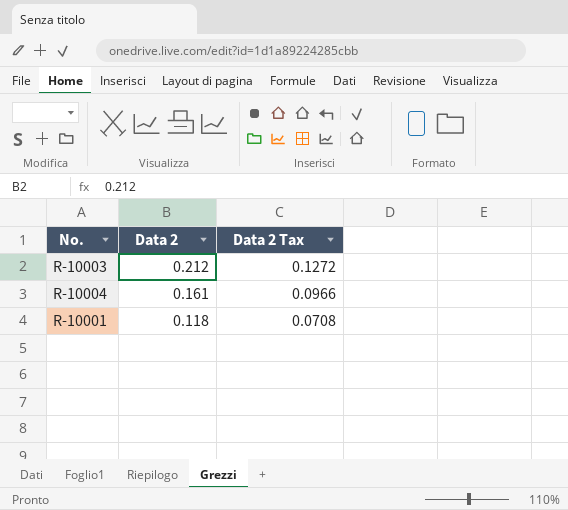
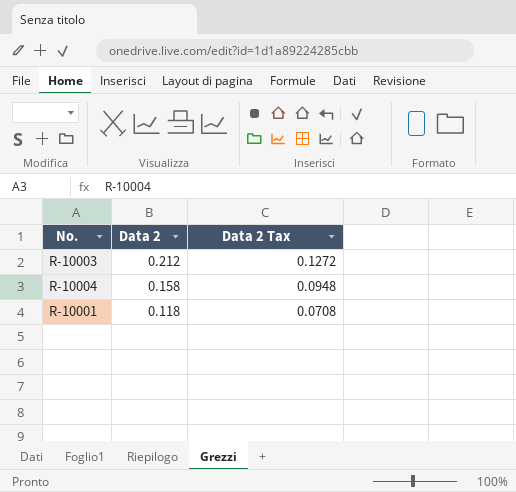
R-10004 | Data 2: 0.161 -> 0.158
R-10004 | Data 2 Tax: 0.0966 -> 0.0948

